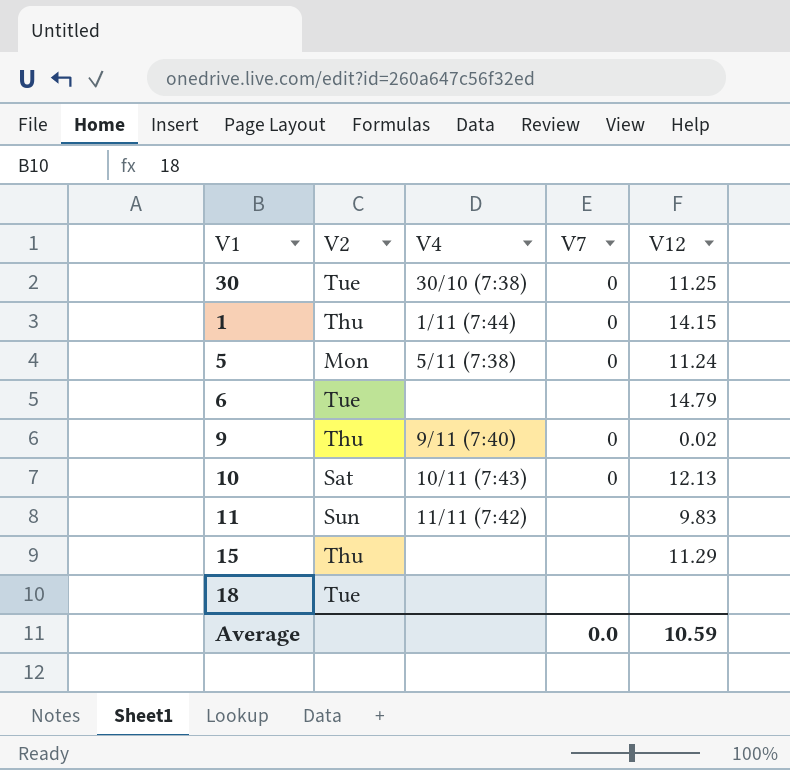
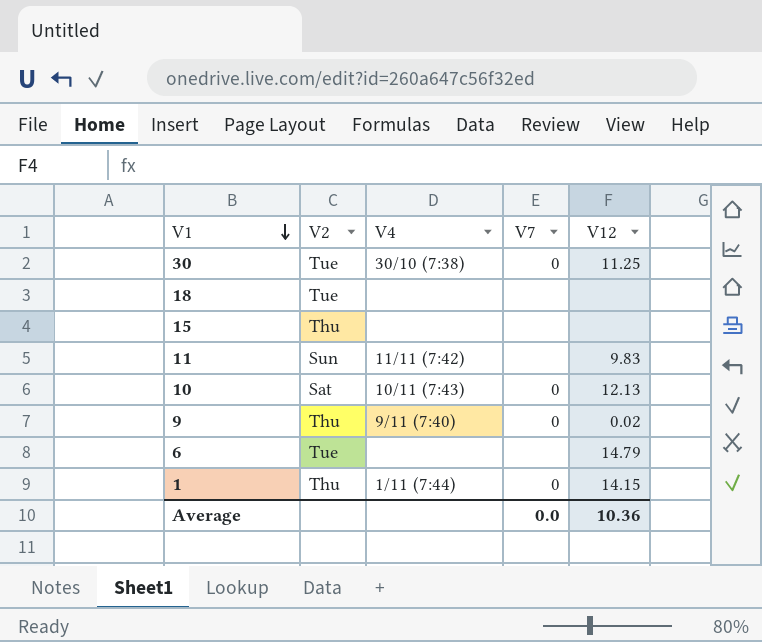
row order: none -> V1 descending
row 5: Mon | 5/11 (7:38) | 0 | 11.24 -> none
15 | V12: 11.29 -> none
Average | V12: 10.59 -> 10.36

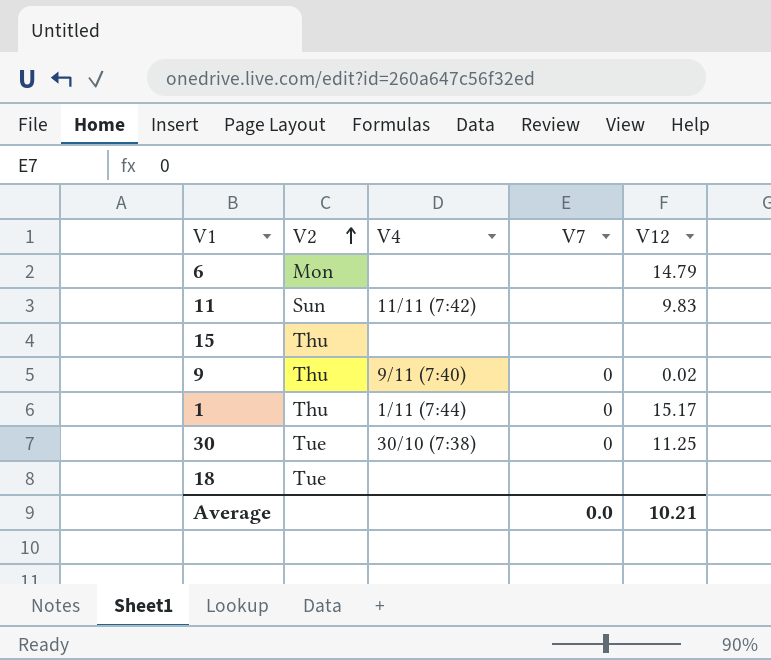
row order: V1 descending -> V2 ascending
row 10: Sat | 10/11 (7:43) | 0 | 12.13 -> none
6 | V2: Tue -> Mon
1 | V12: 14.15 -> 15.17
Average | V12: 10.36 -> 10.21

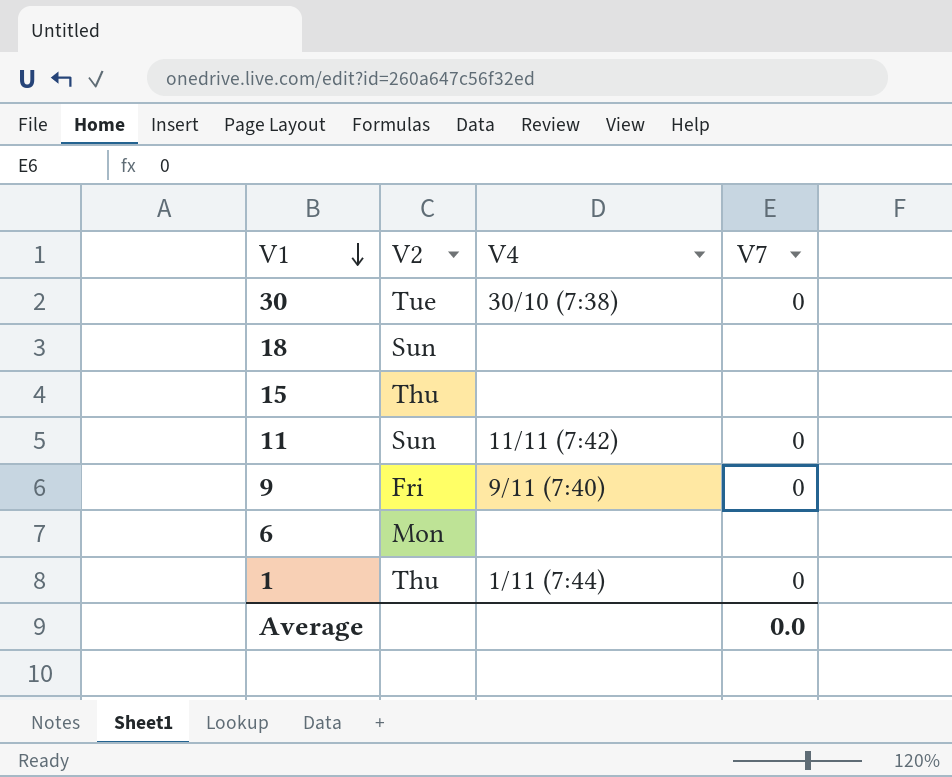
row order: V2 ascending -> V1 descending
column V12 | position: 5 -> none
18 | V2: Tue -> Sun
11 | V7: none -> 0
9 | V2: Thu -> Fri

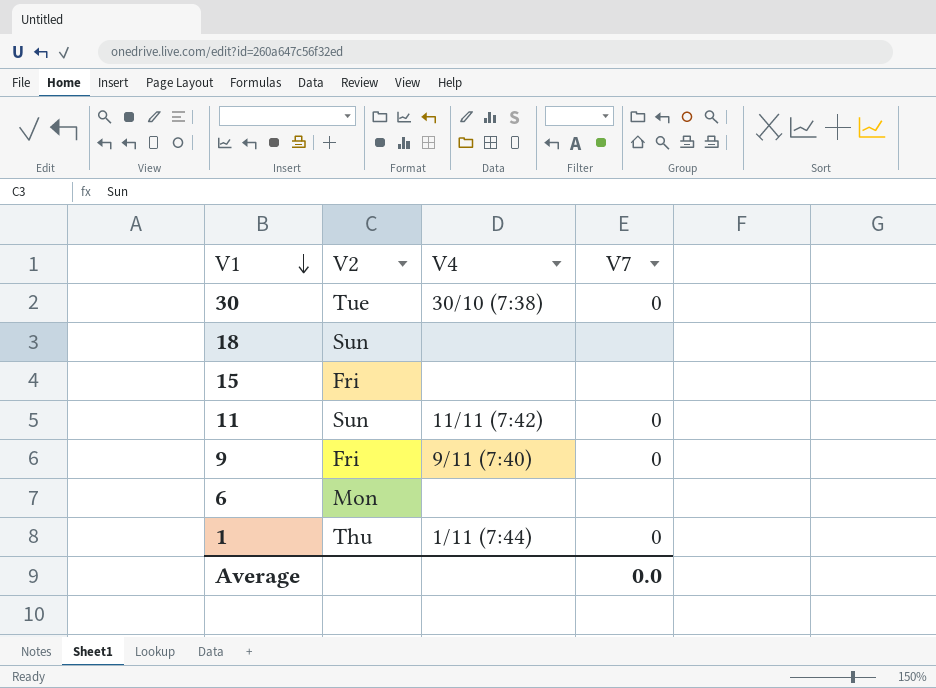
15 | V2: Thu -> Fri

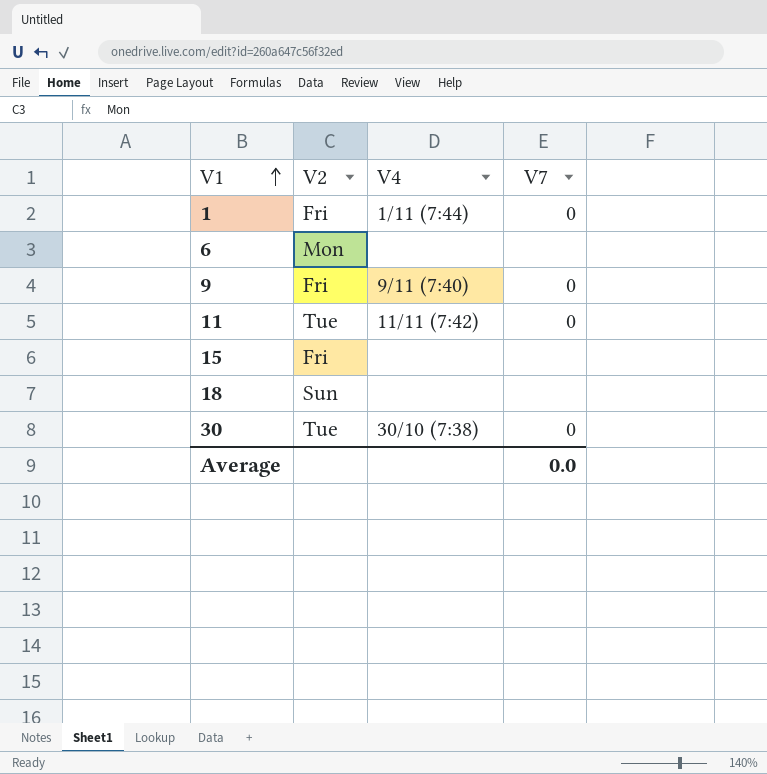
row order: V1 descending -> V1 ascending
1 | V2: Thu -> Fri
11 | V2: Sun -> Tue

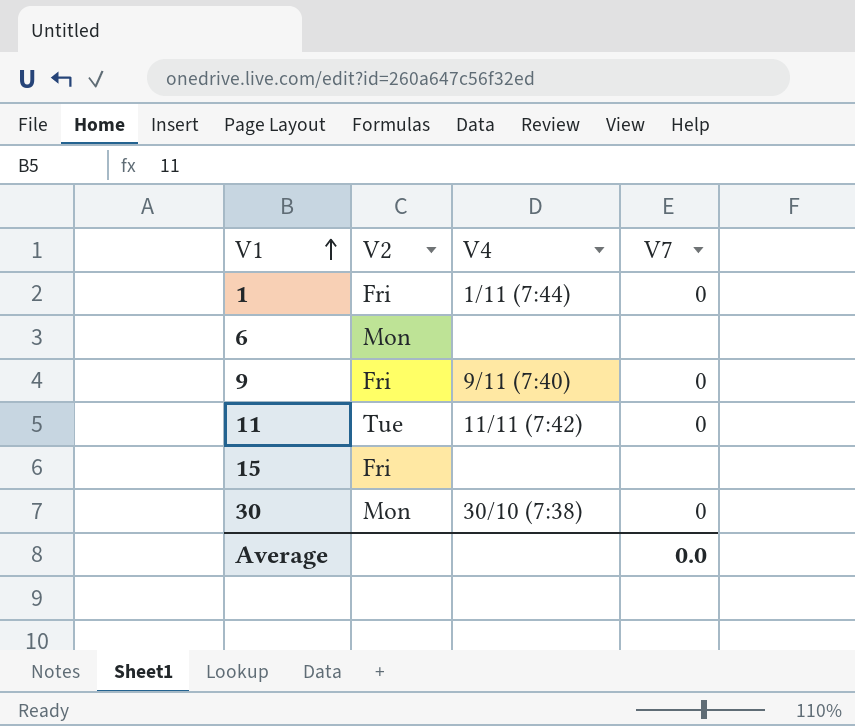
row 18: Sun | none | none -> none
30 | V2: Tue -> Mon

